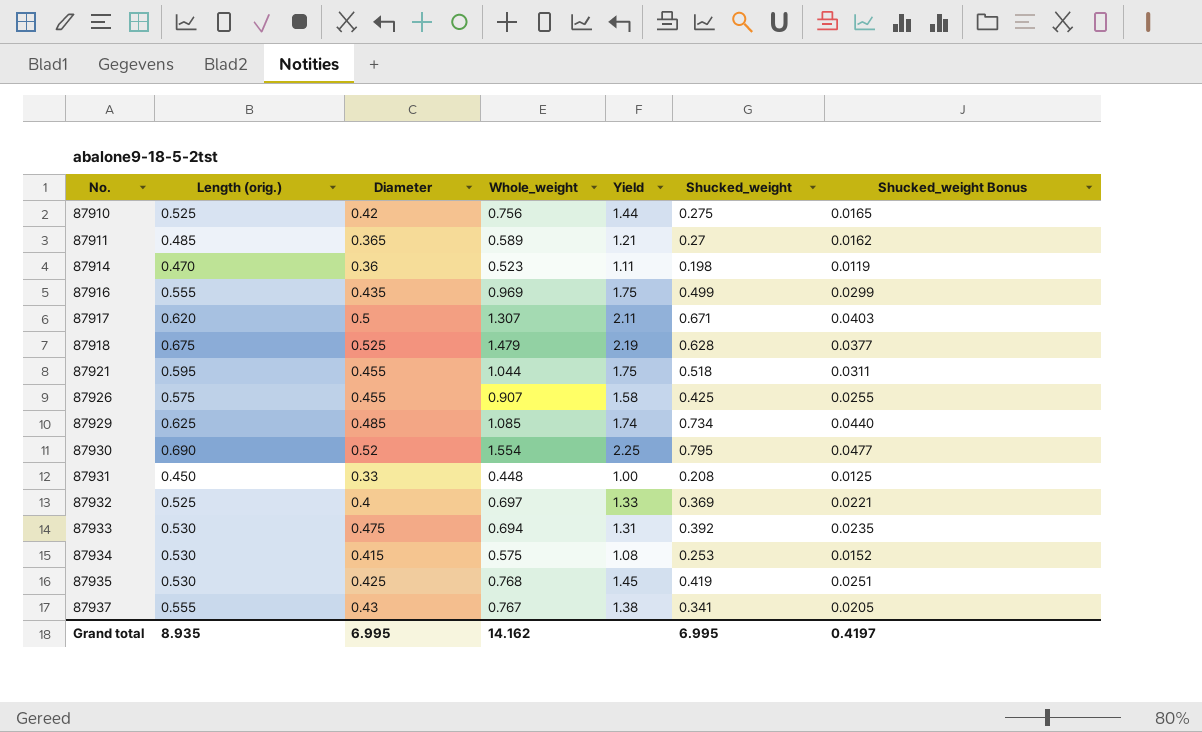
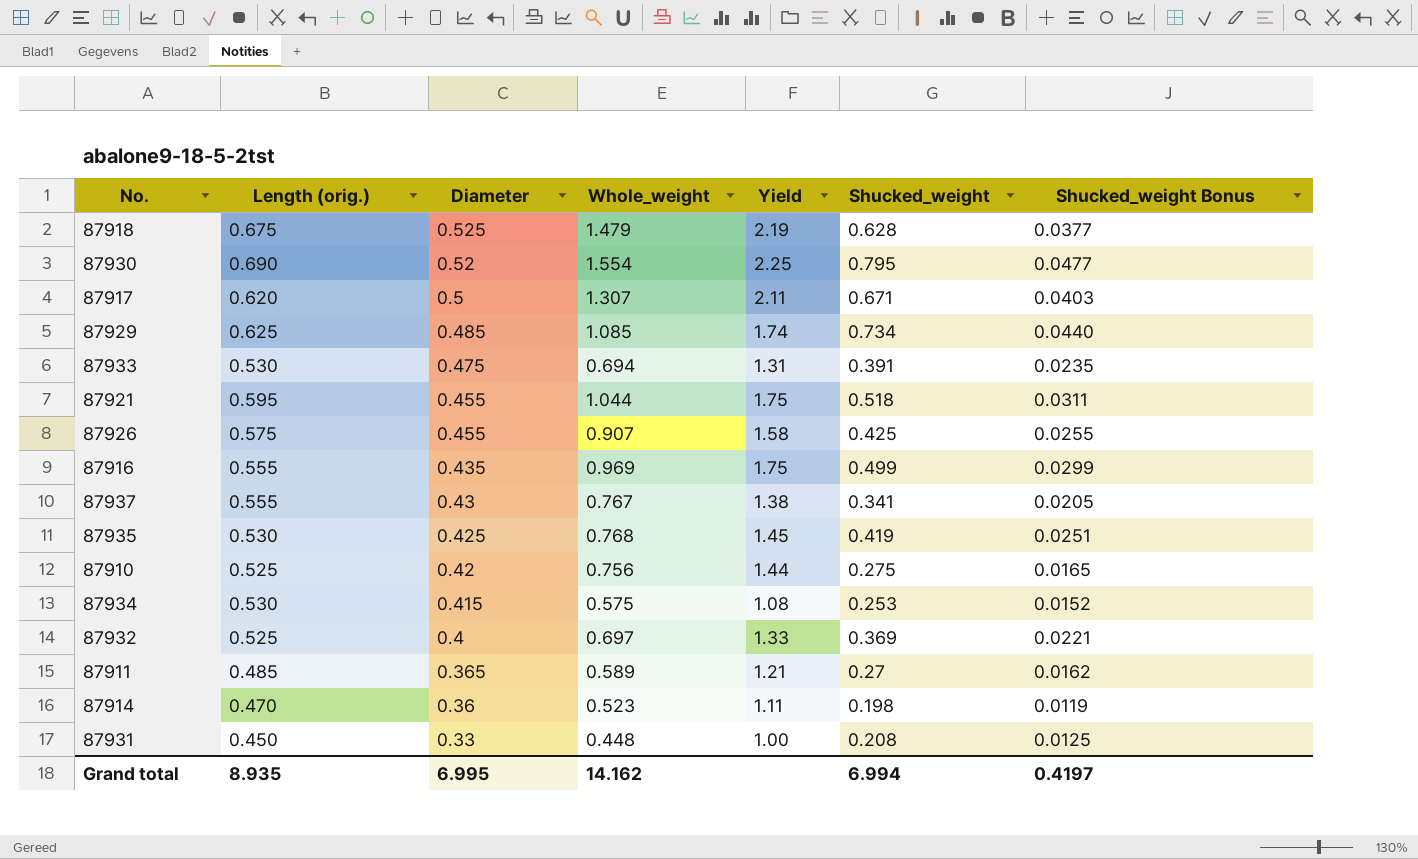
row order: No. ascending -> Diameter descending
87933 | Shucked_weight: 0.392 -> 0.391
Grand total | Shucked_weight: 6.995 -> 6.994

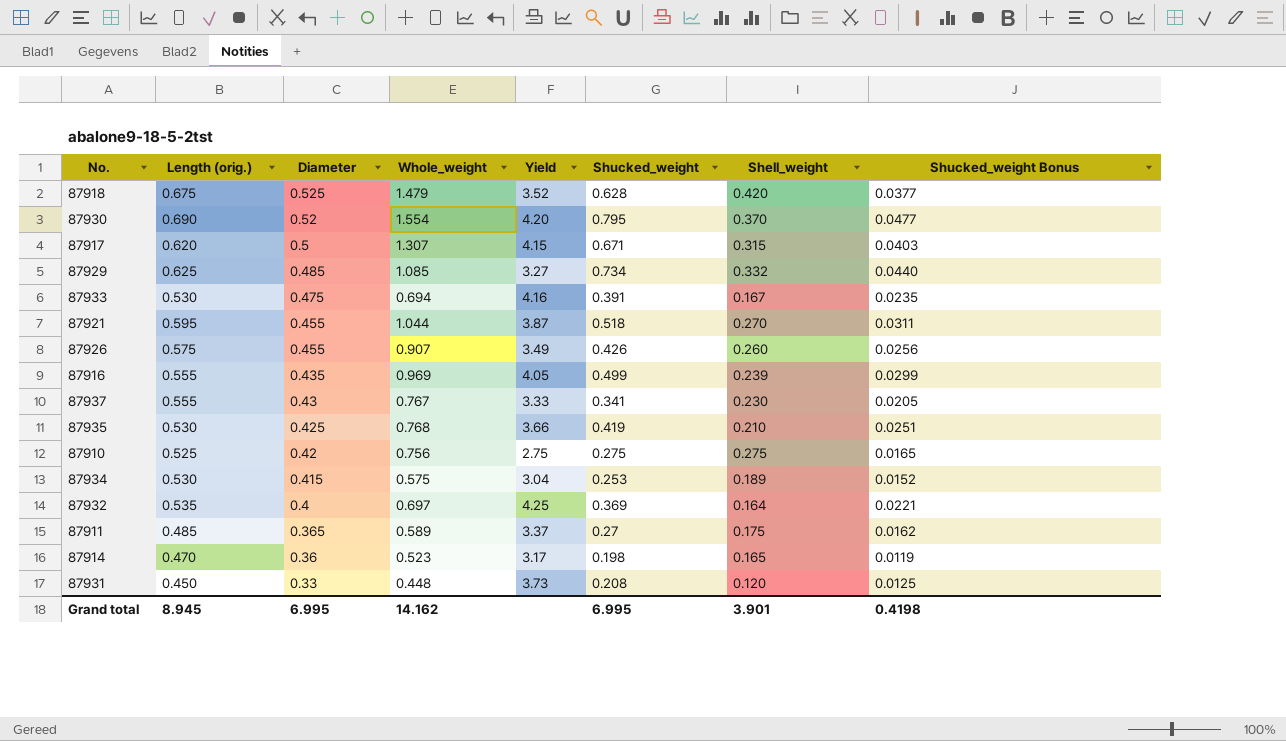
column Yield | formula: [Whole_weight] / [Length (orig.)] -> [Whole_weight] / [Shell_weight]
column Shell_weight | position: none -> 7
87926 | Shucked_weight: 0.425 -> 0.426
87926 | Shucked_weight Bonus: 0.0255 -> 0.0256
87932 | Length (orig.): 0.525 -> 0.535
Grand total | Length (orig.): 8.935 -> 8.945
Grand total | Shucked_weight: 6.994 -> 6.995
Grand total | Shucked_weight Bonus: 0.4197 -> 0.4198

